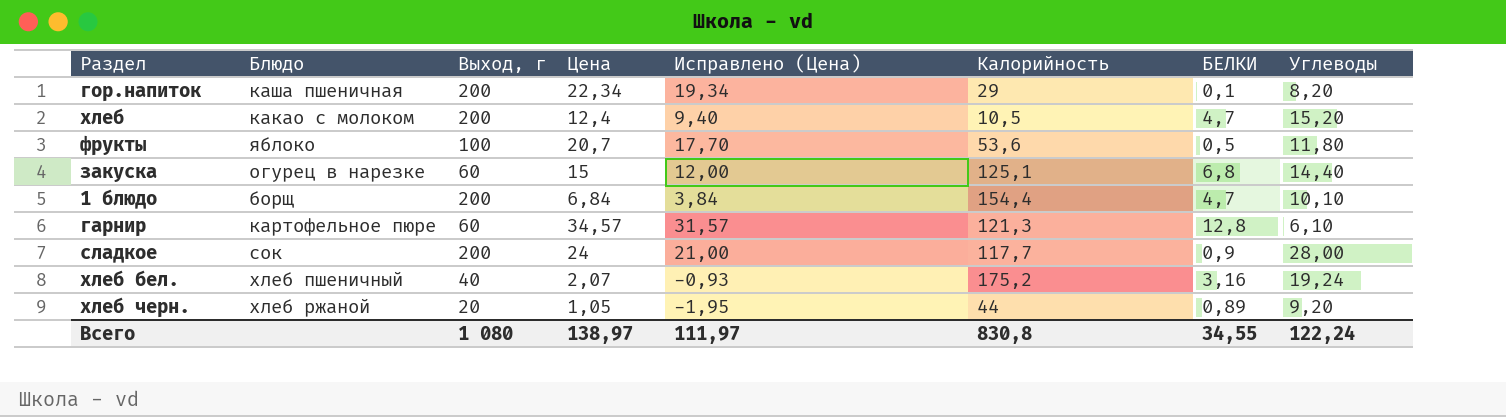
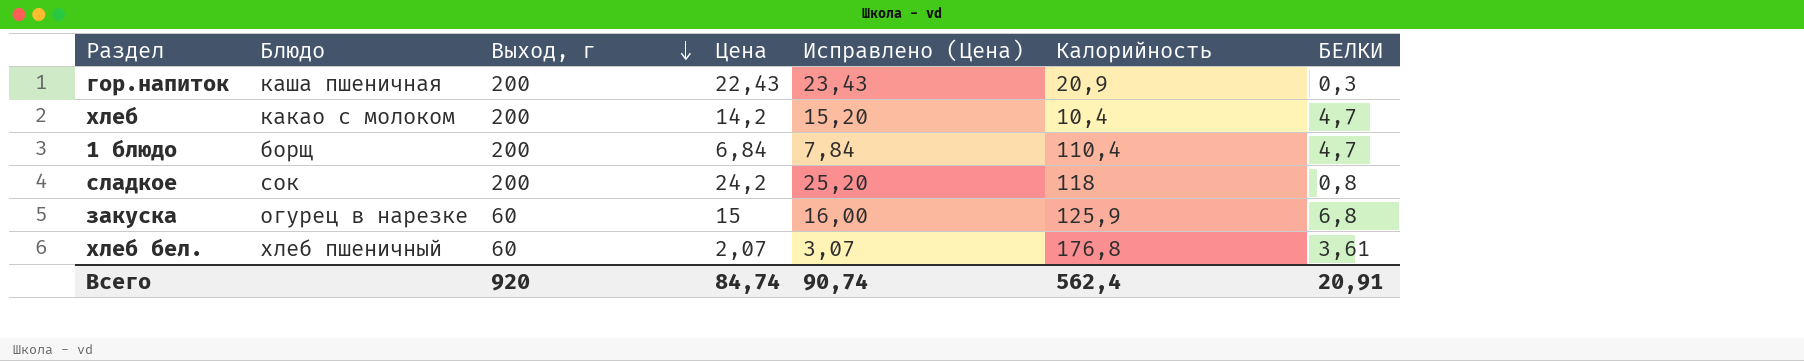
row order: none -> Выход, г descending
column Углеводы | position: 8 -> none
column Исправлено (Цена) | formula: [Цена] - 3 -> [Цена] + 1
row фрукты: яблоко | 100 | 20,7 | 17,70 | 53,6 | 0,5 | 11,80 -> none
row гарнир: картофельное пюре | 60 | 34,57 | 31,57 | 121,3 | 12,8 | 6,10 -> none
row хлеб черн.: хлеб ржаной | 20 | 1,05 | -1,95 | 44 | 0,89 | 9,20 -> none
гор.напиток | Цена: 22,34 -> 22,43
гор.напиток | Калорийность: 29 -> 20,9
гор.напиток | БЕЛКИ: 0,1 -> 0,3
хлеб | Цена: 12,4 -> 14,2
хлеб | Калорийность: 10,5 -> 10,4
1 блюдо | Калорийность: 154,4 -> 110,4
сладкое | Цена: 24 -> 24,2
сладкое | Калорийность: 117,7 -> 118
сладкое | БЕЛКИ: 0,9 -> 0,8
закуска | Калорийность: 125,1 -> 125,9
хлеб бел. | Выход, г: 40 -> 60
хлеб бел. | Калорийность: 175,2 -> 176,8
хлеб бел. | БЕЛКИ: 3,16 -> 3,61
Всего | Выход, г: 1 080 -> 920
Всего | Цена: 138,97 -> 84,74
Всего | Исправлено (Цена): 111,97 -> 90,74
Всего | Калорийность: 830,8 -> 562,4
Всего | БЕЛКИ: 34,55 -> 20,91

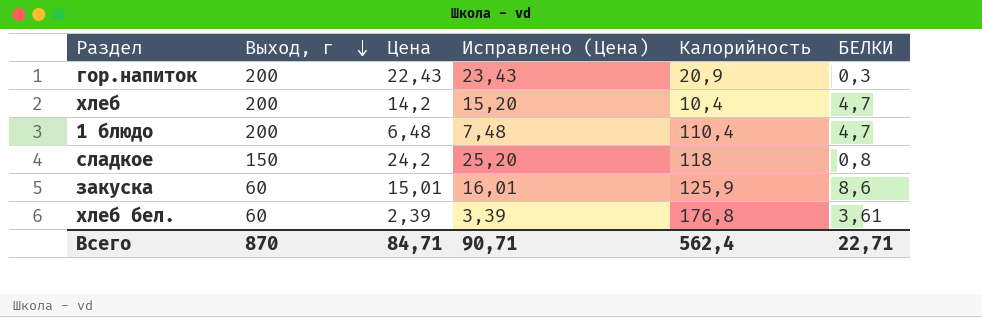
column Блюдо | position: 2 -> none
1 блюдо | Цена: 6,84 -> 6,48
1 блюдо | Исправлено (Цена): 7,84 -> 7,48
сладкое | Выход, г: 200 -> 150
закуска | Цена: 15 -> 15,01
закуска | Исправлено (Цена): 16,00 -> 16,01
закуска | БЕЛКИ: 6,8 -> 8,6
хлеб бел. | Цена: 2,07 -> 2,39
хлеб бел. | Исправлено (Цена): 3,07 -> 3,39
Всего | Выход, г: 920 -> 870
Всего | Цена: 84,74 -> 84,71
Всего | Исправлено (Цена): 90,74 -> 90,71
Всего | БЕЛКИ: 20,91 -> 22,71

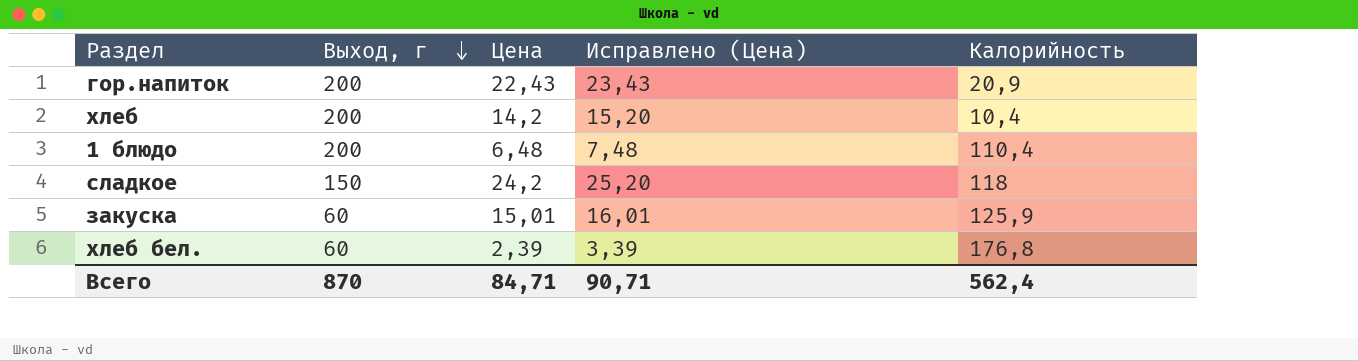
column БЕЛКИ | position: 6 -> none

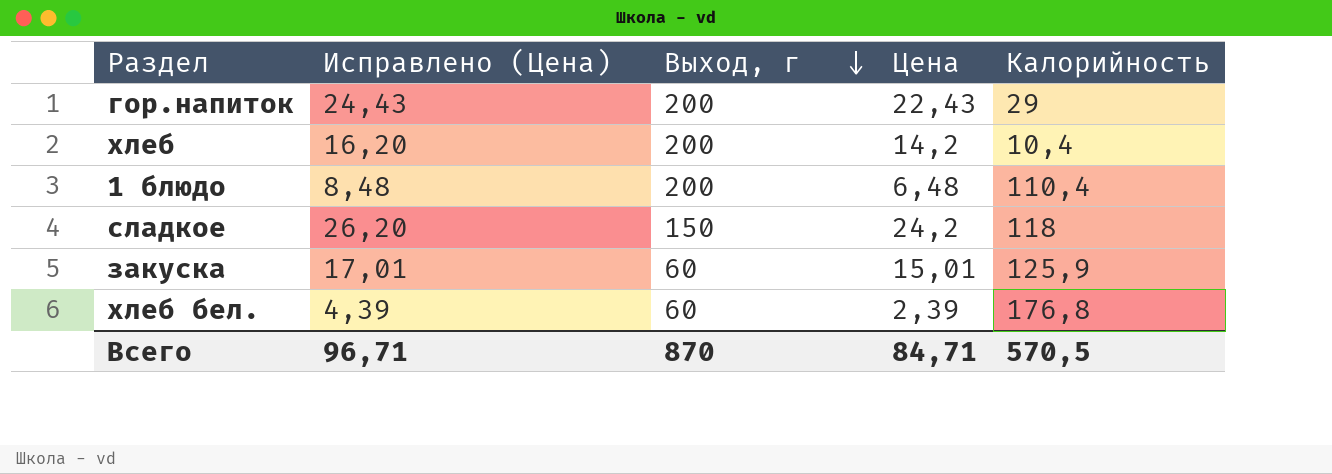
column Исправлено (Цена) | formula: [Цена] + 1 -> [Цена] + 2
column Исправлено (Цена) | position: 4 -> 2
гор.напиток | Калорийность: 20,9 -> 29
Всего | Исправлено (Цена): 90,71 -> 96,71
Всего | Калорийность: 562,4 -> 570,5

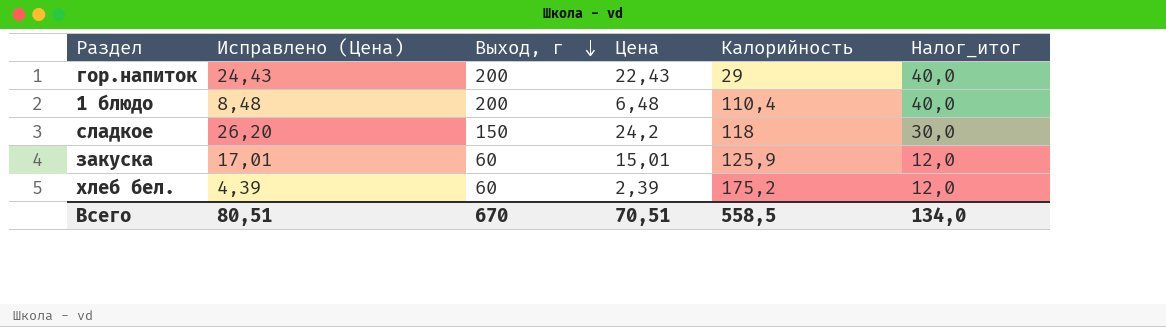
column Налог_итог | formula: none -> [Выход, г] * 0,2
row хлеб: 16,20 | 200 | 14,2 | 10,4 -> none
хлеб бел. | Калорийность: 176,8 -> 175,2
Всего | Исправлено (Цена): 96,71 -> 80,51
Всего | Выход, г: 870 -> 670
Всего | Цена: 84,71 -> 70,51
Всего | Калорийность: 570,5 -> 558,5

